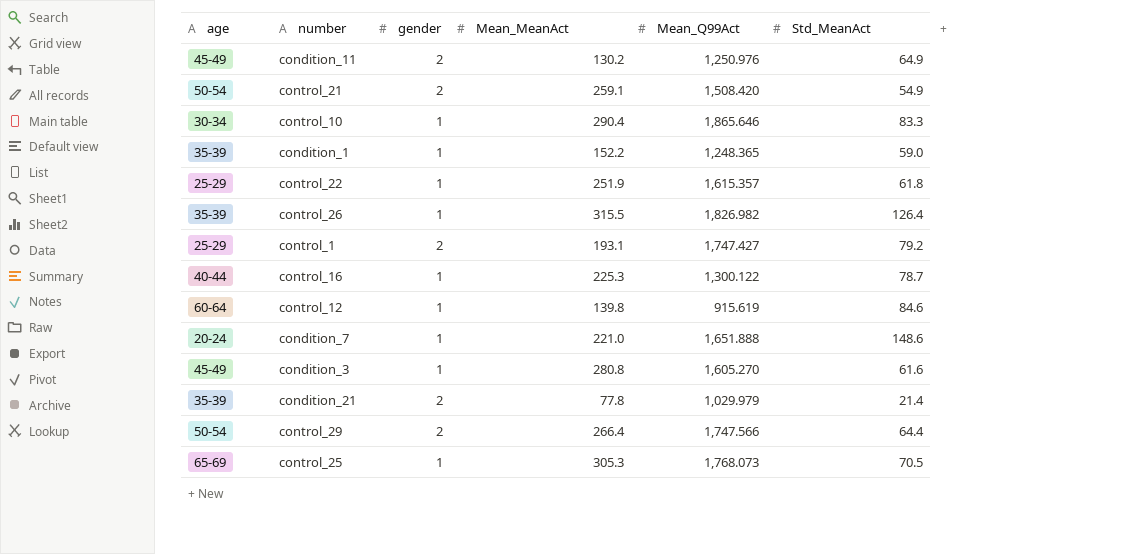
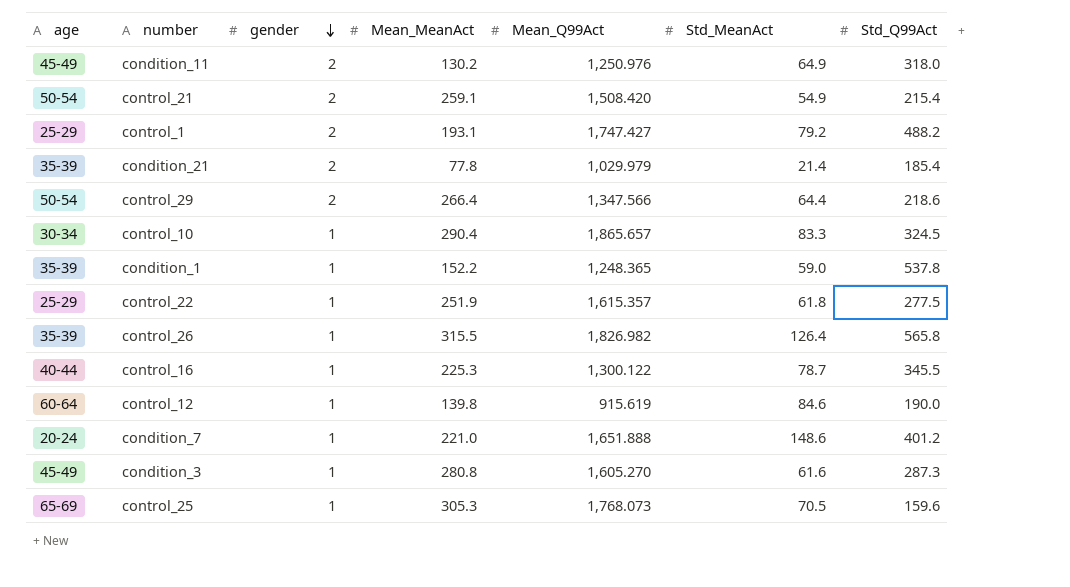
row order: none -> gender descending
column Std_Q99Act | position: none -> 7
control_29 | Mean_Q99Act: 1,747.566 -> 1,347.566
control_10 | Mean_Q99Act: 1,865.646 -> 1,865.657

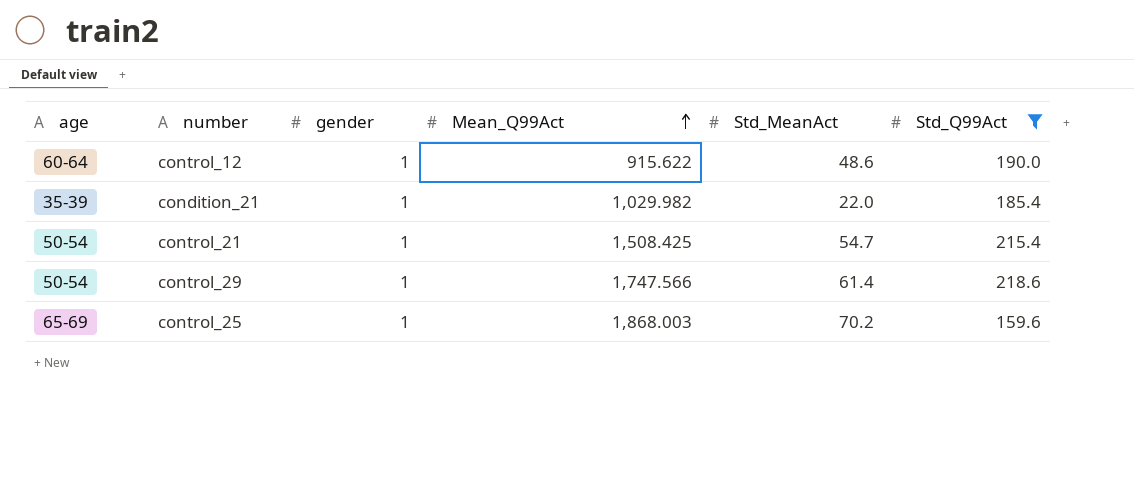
filter: none -> Std_Q99Act <= 218.6
row order: gender descending -> Mean_Q99Act ascending
column Mean_MeanAct | position: 4 -> none
control_12 | Mean_Q99Act: 915.619 -> 915.622
control_12 | Std_MeanAct: 84.6 -> 48.6
condition_21 | gender: 2 -> 1
condition_21 | Mean_Q99Act: 1,029.979 -> 1,029.982
condition_21 | Std_MeanAct: 21.4 -> 22.0
control_21 | gender: 2 -> 1
control_21 | Mean_Q99Act: 1,508.420 -> 1,508.425
control_21 | Std_MeanAct: 54.9 -> 54.7
control_29 | gender: 2 -> 1
control_29 | Mean_Q99Act: 1,347.566 -> 1,747.566
control_29 | Std_MeanAct: 64.4 -> 61.4
control_25 | Mean_Q99Act: 1,768.073 -> 1,868.003
control_25 | Std_MeanAct: 70.5 -> 70.2

